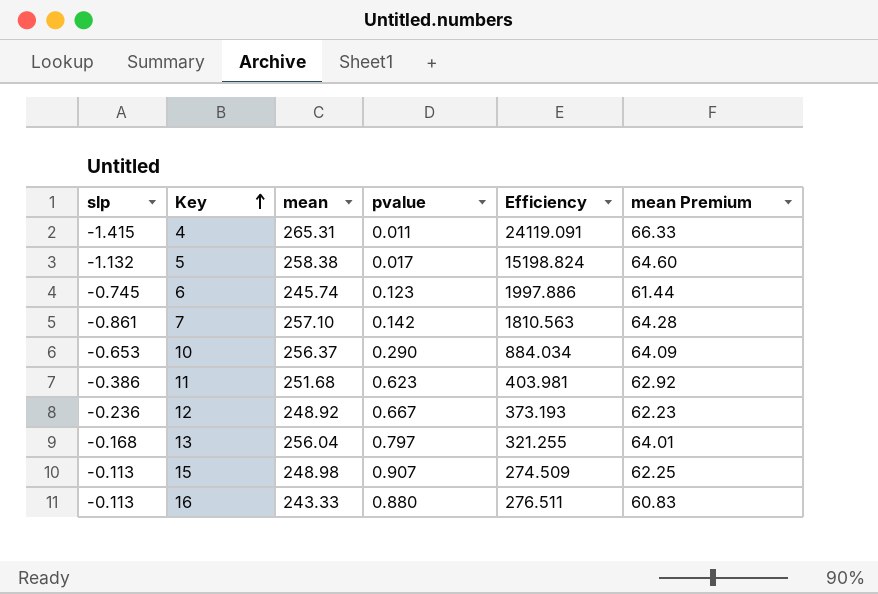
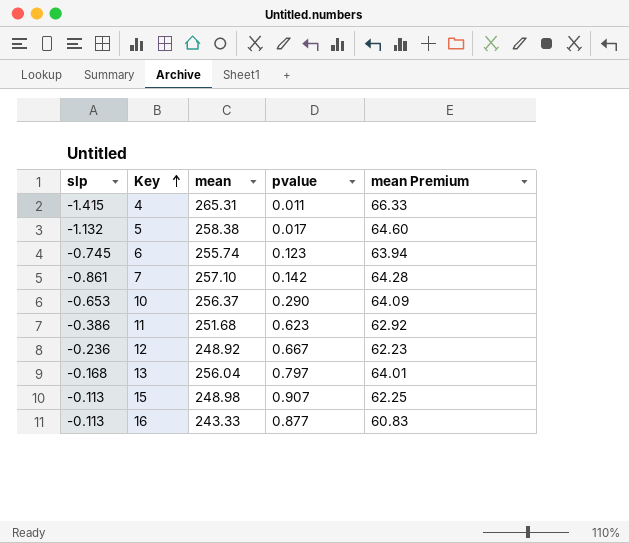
column Efficiency | formula: [mean] / [pvalue] -> none
6 | mean: 245.74 -> 255.74
6 | mean Premium: 61.44 -> 63.94
16 | pvalue: 0.880 -> 0.877

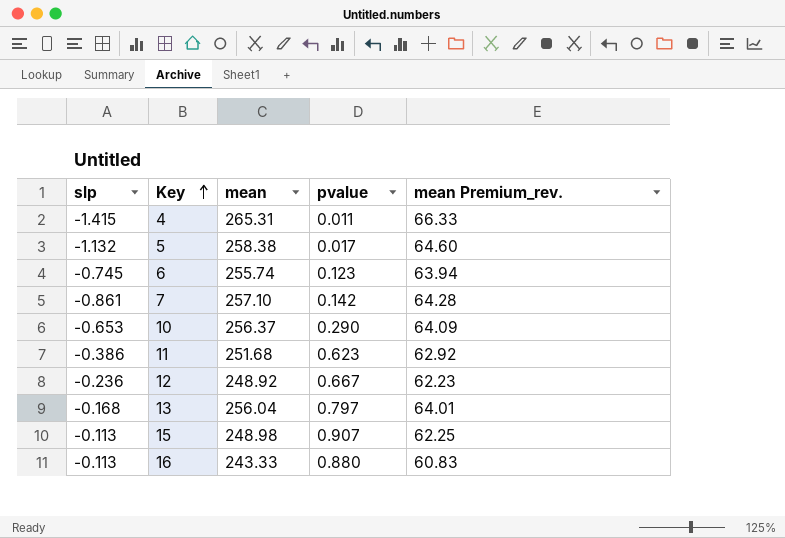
column name: mean Premium -> mean Premium_rev.
16 | pvalue: 0.877 -> 0.880

